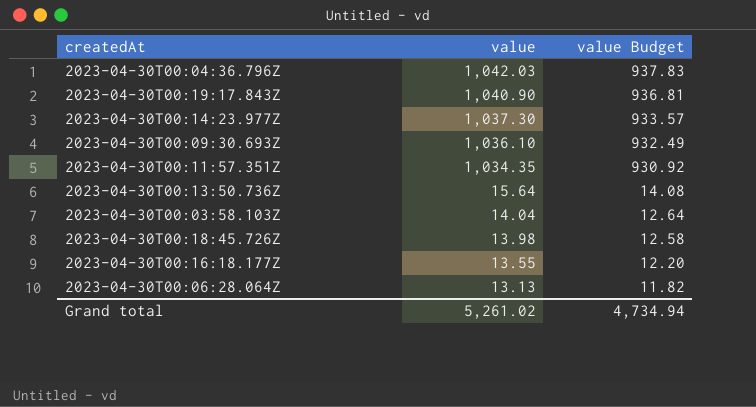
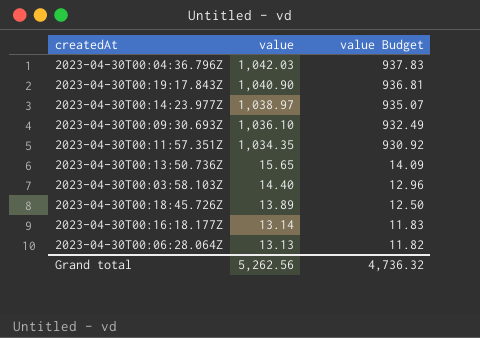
2023-04-30T00:14:23.977Z | value: 1,037.30 -> 1,038.97
2023-04-30T00:14:23.977Z | value Budget: 933.57 -> 935.07
2023-04-30T00:13:50.736Z | value: 15.64 -> 15.65
2023-04-30T00:13:50.736Z | value Budget: 14.08 -> 14.09
2023-04-30T00:03:58.103Z | value: 14.04 -> 14.40
2023-04-30T00:03:58.103Z | value Budget: 12.64 -> 12.96
2023-04-30T00:18:45.726Z | value: 13.98 -> 13.89
2023-04-30T00:18:45.726Z | value Budget: 12.58 -> 12.50
2023-04-30T00:16:18.177Z | value: 13.55 -> 13.14
2023-04-30T00:16:18.177Z | value Budget: 12.20 -> 11.83
Grand total | value: 5,261.02 -> 5,262.56
Grand total | value Budget: 4,734.94 -> 4,736.32

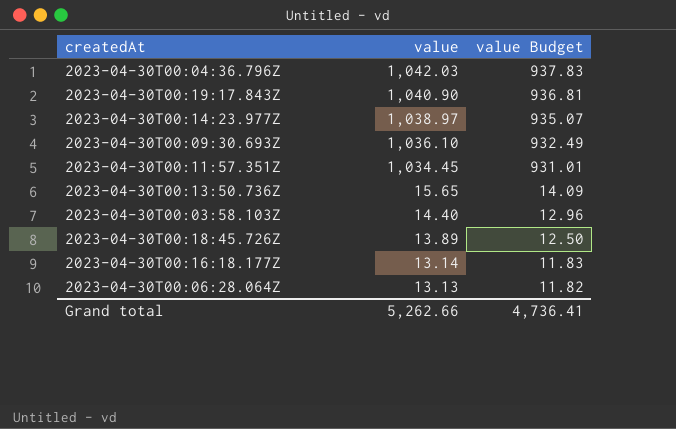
2023-04-30T00:11:57.351Z | value: 1,034.35 -> 1,034.45
2023-04-30T00:11:57.351Z | value Budget: 930.92 -> 931.01
Grand total | value: 5,262.56 -> 5,262.66
Grand total | value Budget: 4,736.32 -> 4,736.41

